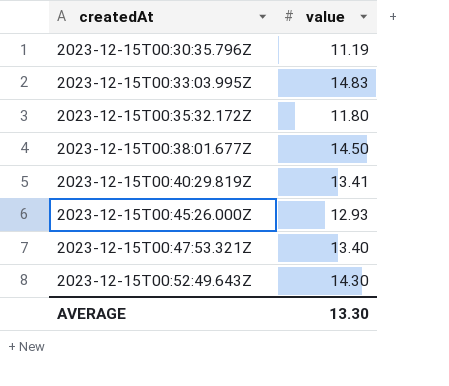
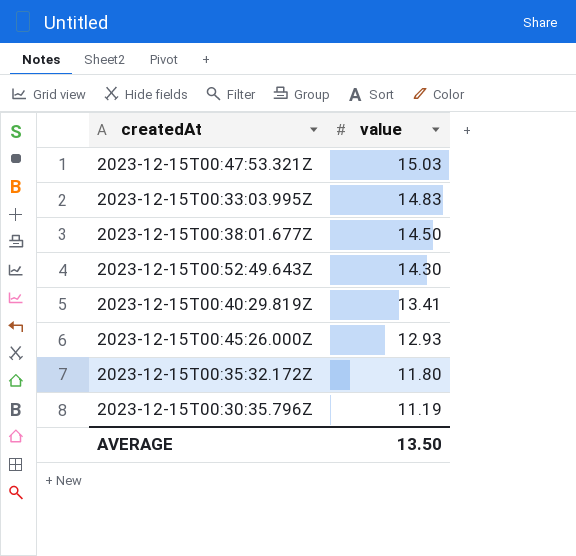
row order: createdAt ascending -> value descending
2023-12-15T00:47:53.321Z | value: 13.40 -> 15.03
AVERAGE | value: 13.30 -> 13.50

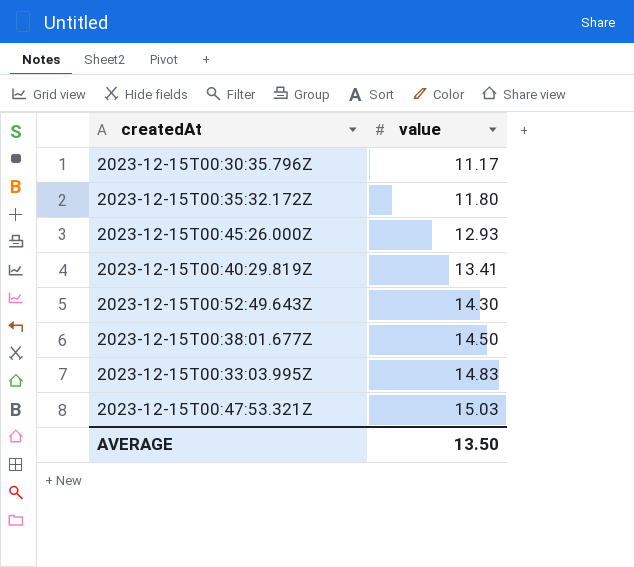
row order: value descending -> value ascending
2023-12-15T00:30:35.796Z | value: 11.19 -> 11.17

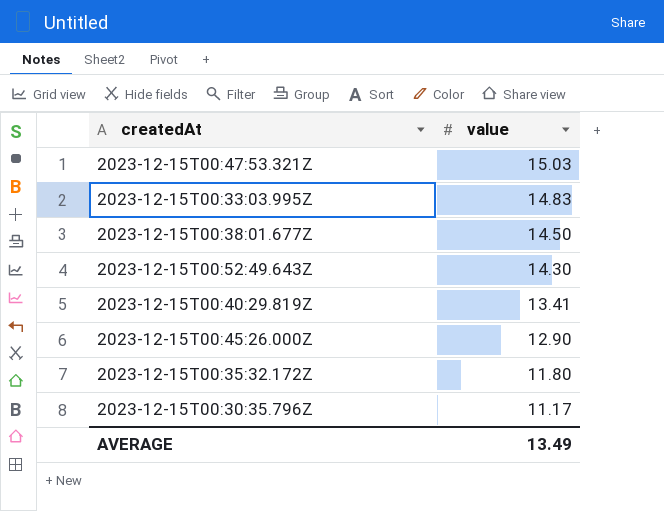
row order: value ascending -> value descending
2023-12-15T00:45:26.000Z | value: 12.93 -> 12.90
AVERAGE | value: 13.50 -> 13.49

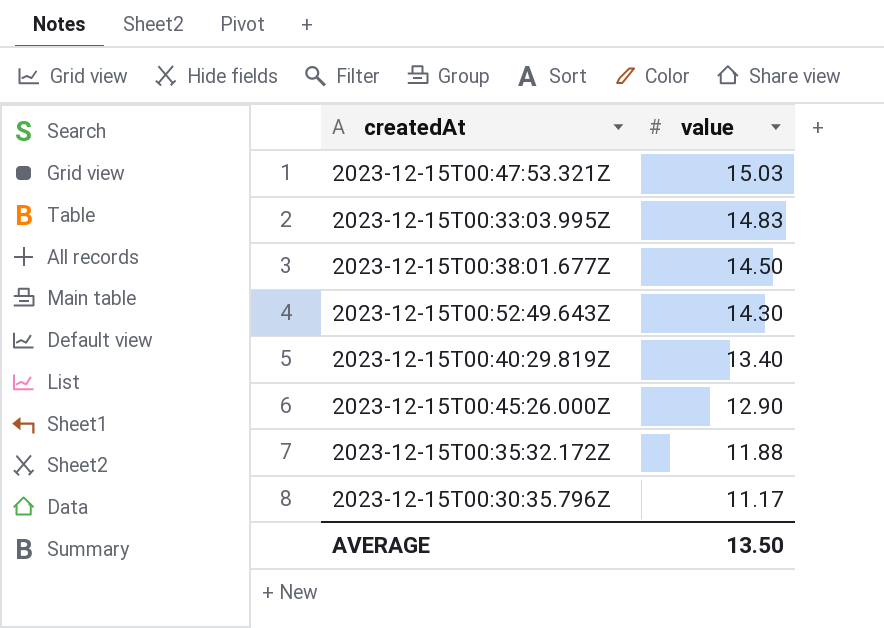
2023-12-15T00:40:29.819Z | value: 13.41 -> 13.40
2023-12-15T00:35:32.172Z | value: 11.80 -> 11.88
AVERAGE | value: 13.49 -> 13.50

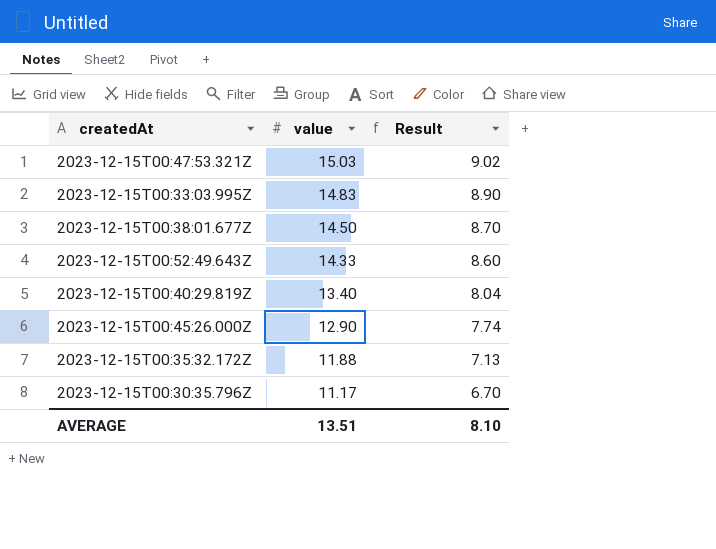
column Result | formula: none -> [value] * 0.6
2023-12-15T00:52:49.643Z | value: 14.30 -> 14.33
AVERAGE | value: 13.50 -> 13.51

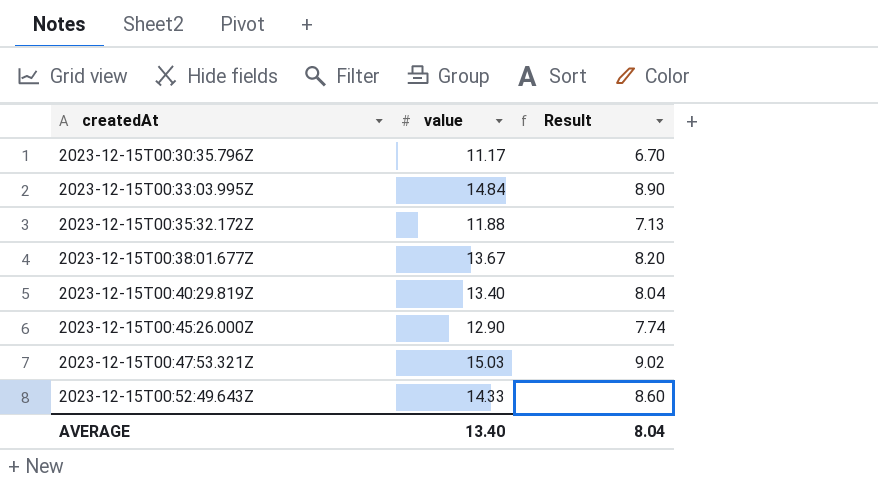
row order: value descending -> createdAt ascending
2023-12-15T00:33:03.995Z | value: 14.83 -> 14.84
2023-12-15T00:38:01.677Z | value: 14.50 -> 13.67
2023-12-15T00:38:01.677Z | Result: 8.70 -> 8.20
AVERAGE | value: 13.51 -> 13.40
AVERAGE | Result: 8.10 -> 8.04

